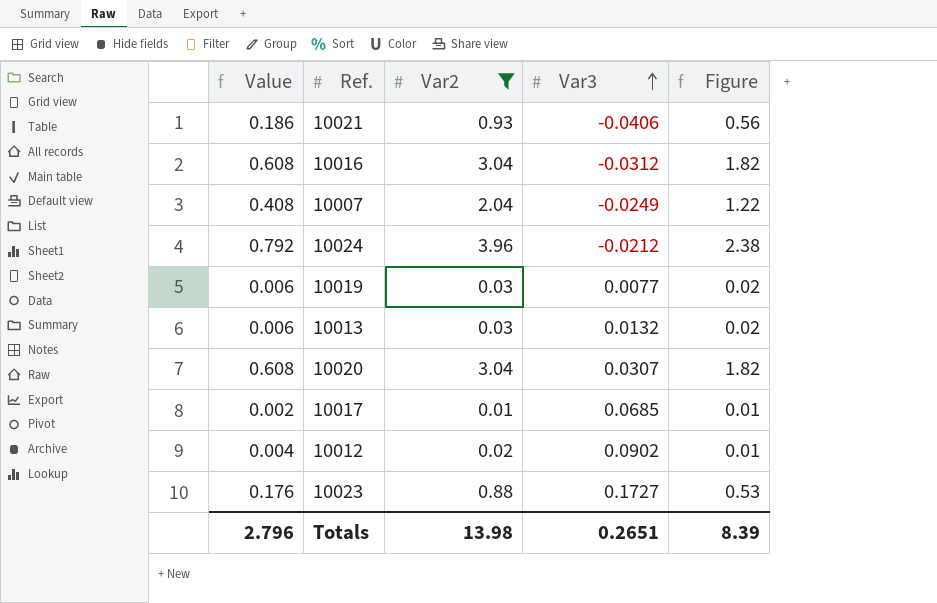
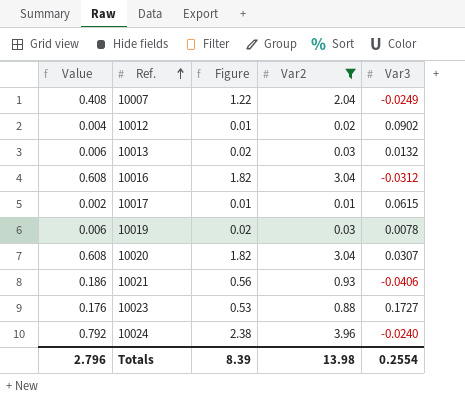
row order: Var3 ascending -> Ref. ascending
column Figure | position: 5 -> 3
10017 | Var3: 0.0685 -> 0.0615
10019 | Var3: 0.0077 -> 0.0078
10024 | Var3: -0.0212 -> -0.0240
Totals | Var3: 0.2651 -> 0.2554

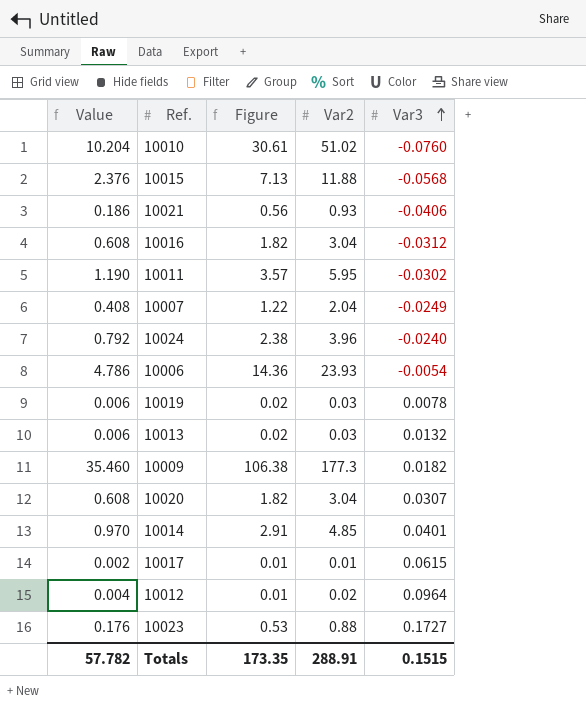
filter: Var2 <= 3.96 -> none
row order: Ref. ascending -> Var3 ascending
10012 | Var3: 0.0902 -> 0.0964
Totals | Value: 2.796 -> 57.782
Totals | Figure: 8.39 -> 173.35
Totals | Var2: 13.98 -> 288.91
Totals | Var3: 0.2554 -> 0.1515

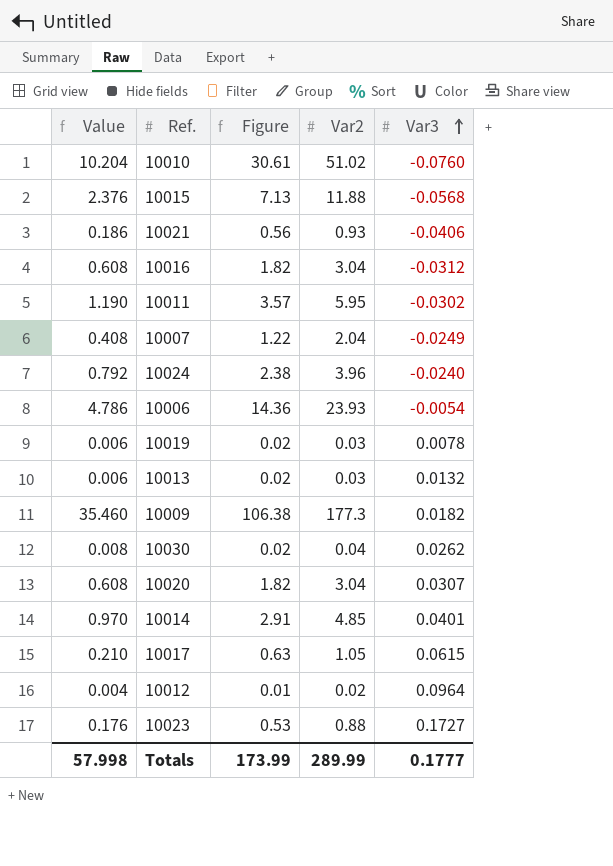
row 10030: none -> 0.008 | 0.02 | 0.04 | 0.0262
10017 | Value: 0.002 -> 0.210
10017 | Figure: 0.01 -> 0.63
10017 | Var2: 0.01 -> 1.05
Totals | Value: 57.782 -> 57.998
Totals | Figure: 173.35 -> 173.99
Totals | Var2: 288.91 -> 289.99
Totals | Var3: 0.1515 -> 0.1777

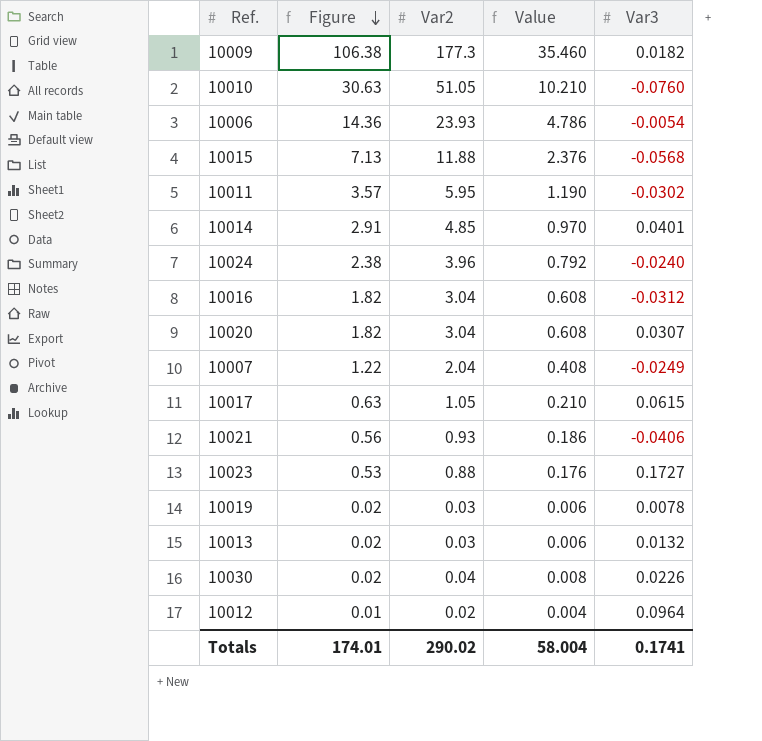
row order: Var3 ascending -> Figure descending
column Value | position: 1 -> 4
10010 | Figure: 30.61 -> 30.63
10010 | Var2: 51.02 -> 51.05
10010 | Value: 10.204 -> 10.210
10030 | Var3: 0.0262 -> 0.0226
Totals | Figure: 173.99 -> 174.01
Totals | Var2: 289.99 -> 290.02
Totals | Value: 57.998 -> 58.004
Totals | Var3: 0.1777 -> 0.1741

